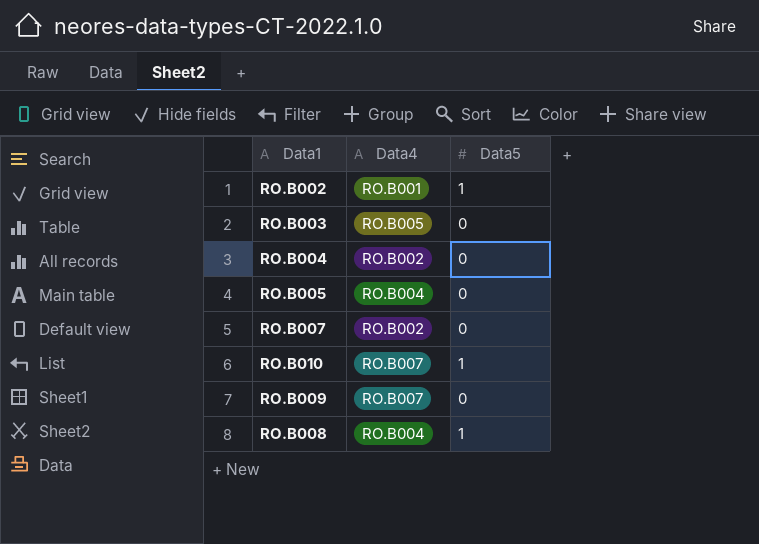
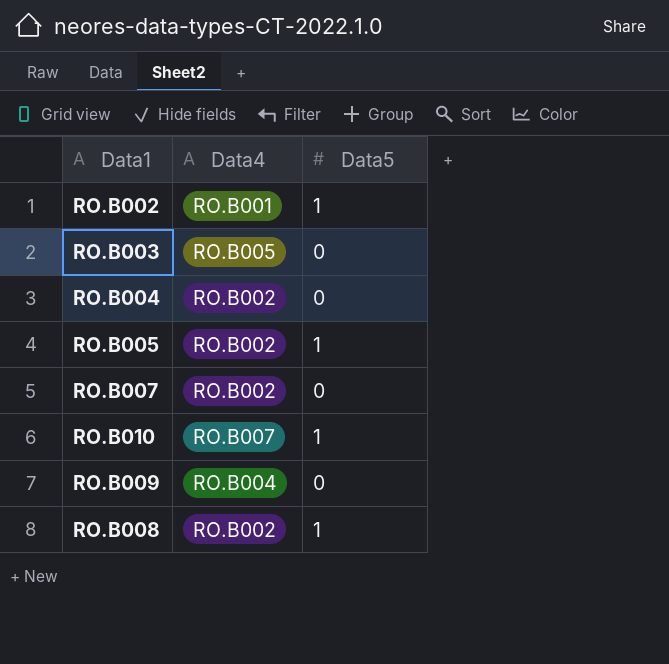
RO.B005 | Data4: RO.B004 -> RO.B002
RO.B005 | Data5: 0 -> 1
RO.B009 | Data4: RO.B007 -> RO.B004
RO.B008 | Data4: RO.B004 -> RO.B002

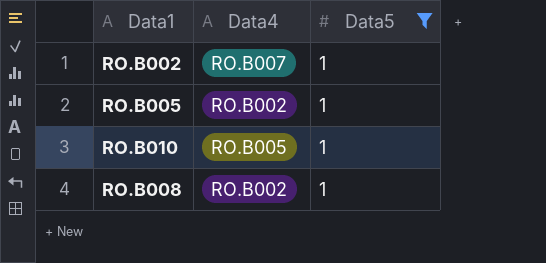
filter: none -> Data5 = 1
RO.B002 | Data4: RO.B001 -> RO.B007
RO.B010 | Data4: RO.B007 -> RO.B005

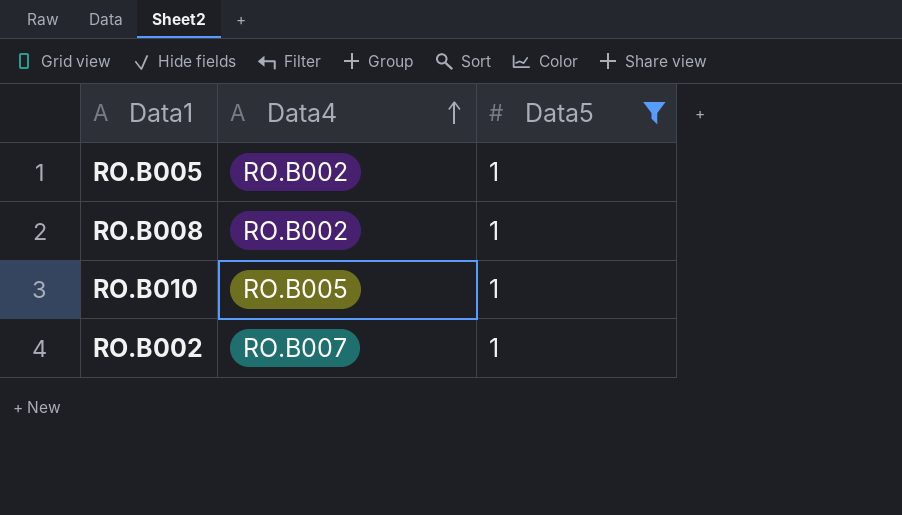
row order: none -> Data4 ascending

